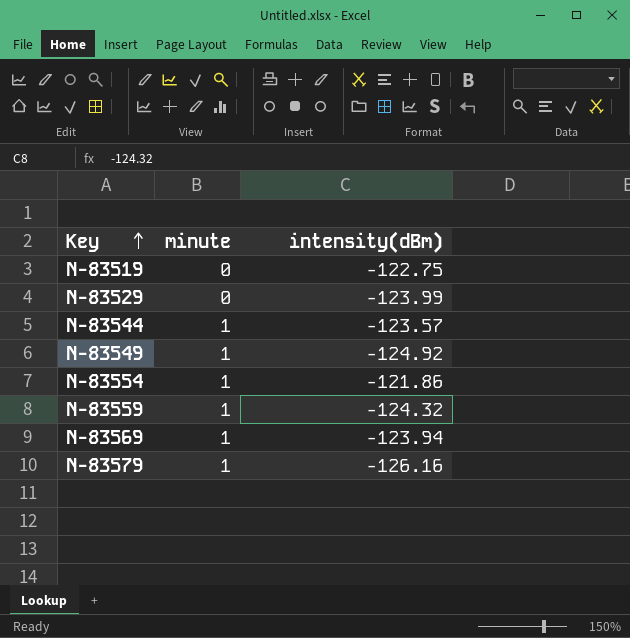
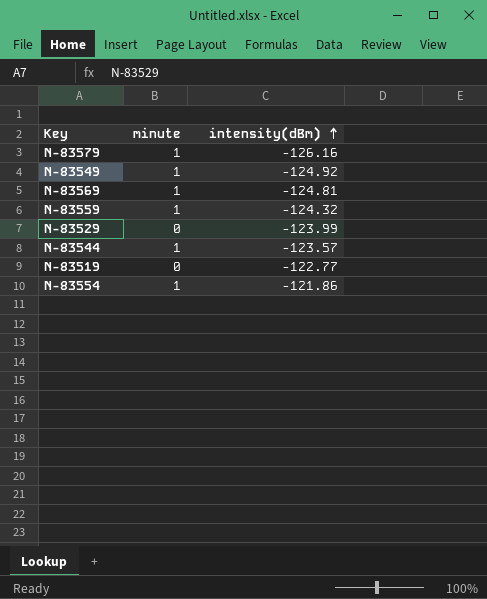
row order: Key ascending -> intensity(dBm) ascending
N-83569 | intensity(dBm): -123.94 -> -124.81
N-83519 | intensity(dBm): -122.75 -> -122.77

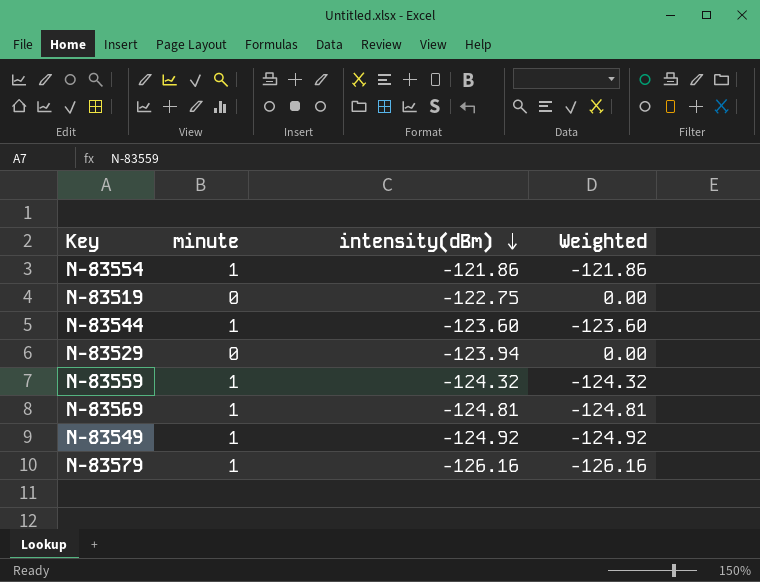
row order: intensity(dBm) ascending -> intensity(dBm) descending
column Weighted | formula: none -> [minute] * [intensity(dBm)]
N-83519 | intensity(dBm): -122.77 -> -122.75
N-83544 | intensity(dBm): -123.57 -> -123.60
N-83529 | intensity(dBm): -123.99 -> -123.94

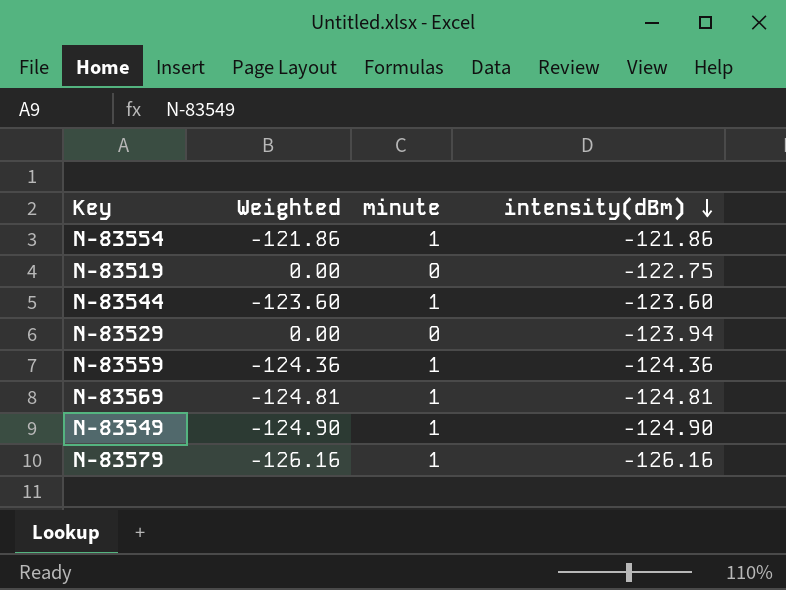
column Weighted | position: 4 -> 2
N-83559 | Weighted: -124.32 -> -124.36
N-83559 | intensity(dBm): -124.32 -> -124.36
N-83549 | Weighted: -124.92 -> -124.90
N-83549 | intensity(dBm): -124.92 -> -124.90

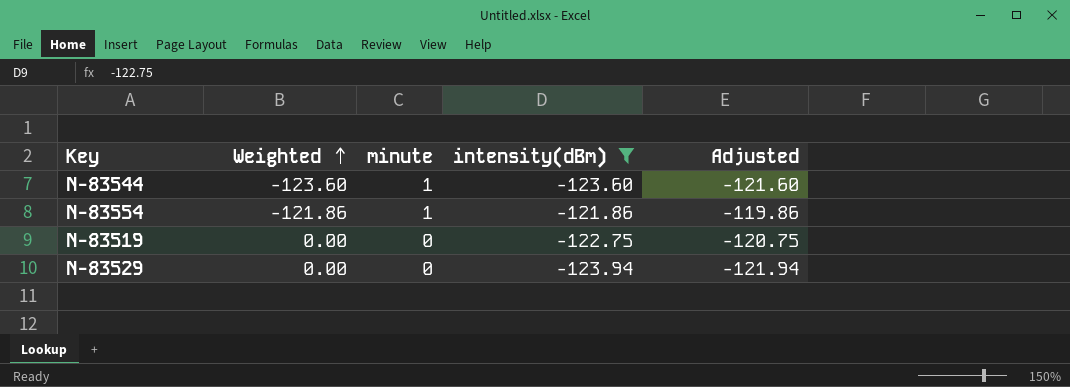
filter: none -> intensity(dBm) >= -123.94
row order: intensity(dBm) descending -> Weighted ascending
column Adjusted | formula: none -> [intensity(dBm)] + 2

